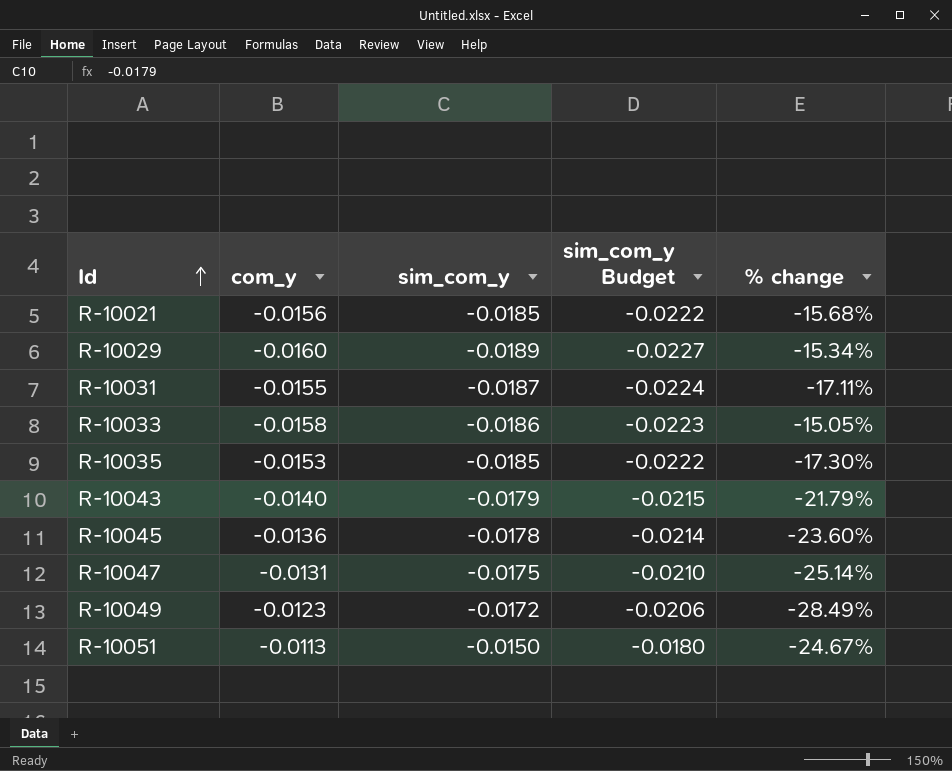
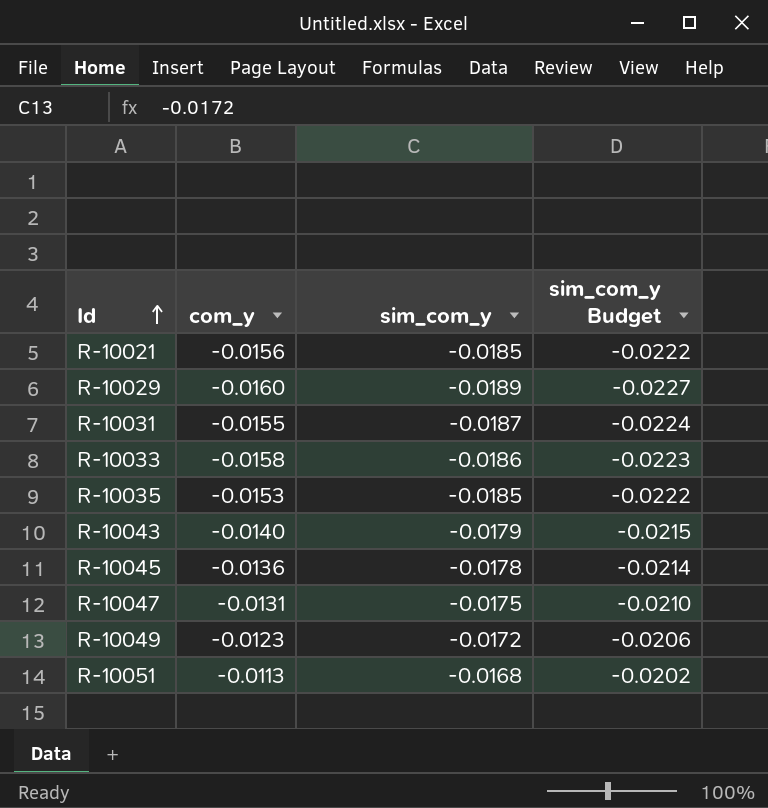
column % change | formula: ([com_y] - [sim_com_y]) / [sim_com_y] -> none
R-10051 | sim_com_y: -0.0150 -> -0.0168
R-10051 | sim_com_y Budget: -0.0180 -> -0.0202

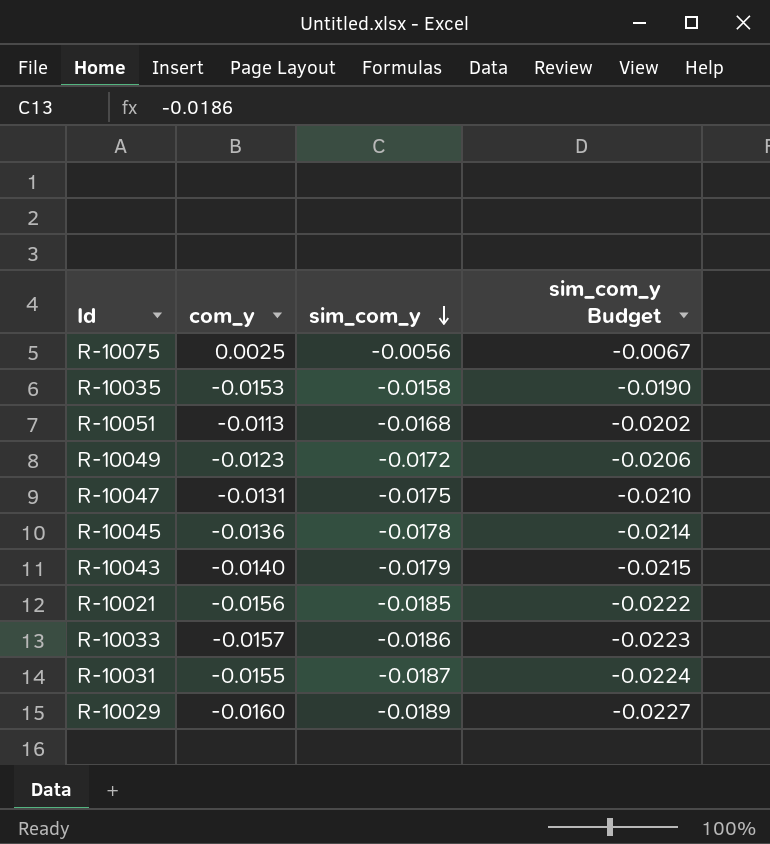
row order: Id ascending -> sim_com_y descending
row R-10075: none -> 0.0025 | -0.0056 | -0.0067
R-10035 | sim_com_y: -0.0185 -> -0.0158
R-10035 | sim_com_y Budget: -0.0222 -> -0.0190
R-10033 | com_y: -0.0158 -> -0.0157

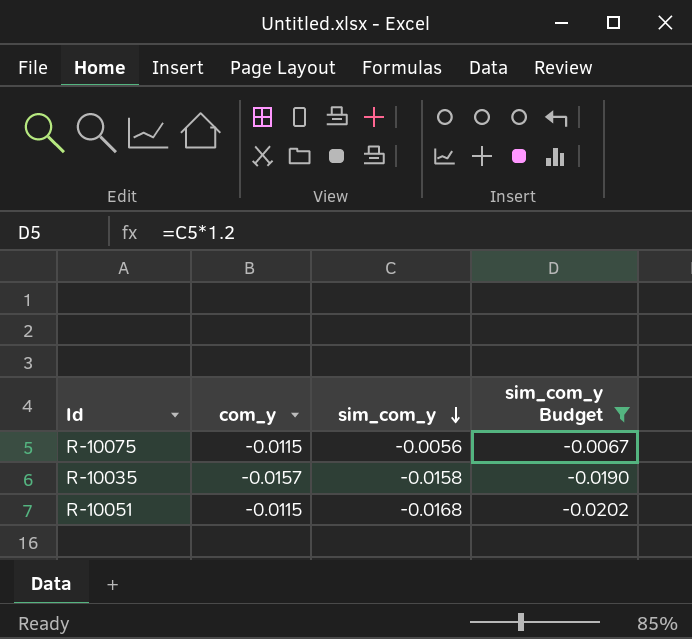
filter: none -> sim_com_y Budget >= -0.0202
R-10075 | com_y: 0.0025 -> -0.0115
R-10035 | com_y: -0.0153 -> -0.0157
R-10051 | com_y: -0.0113 -> -0.0115

